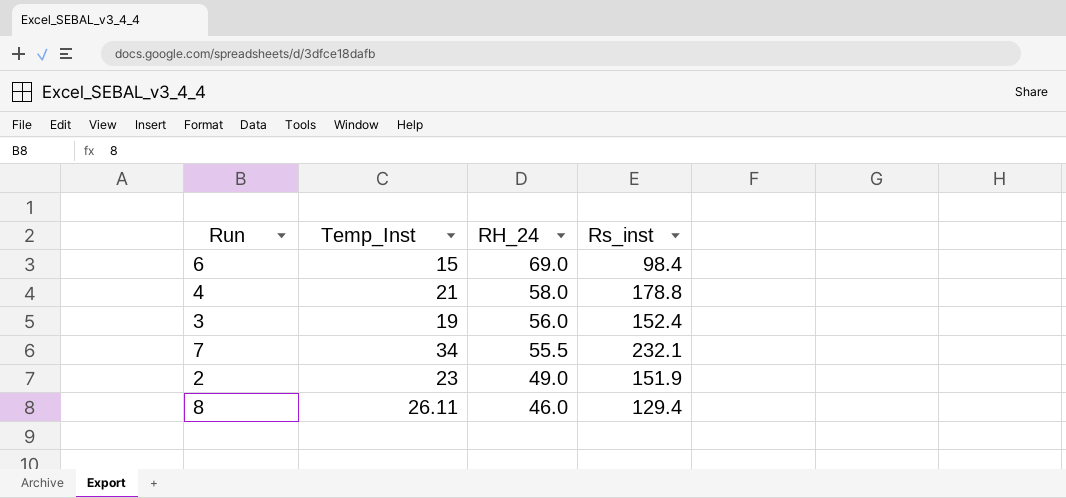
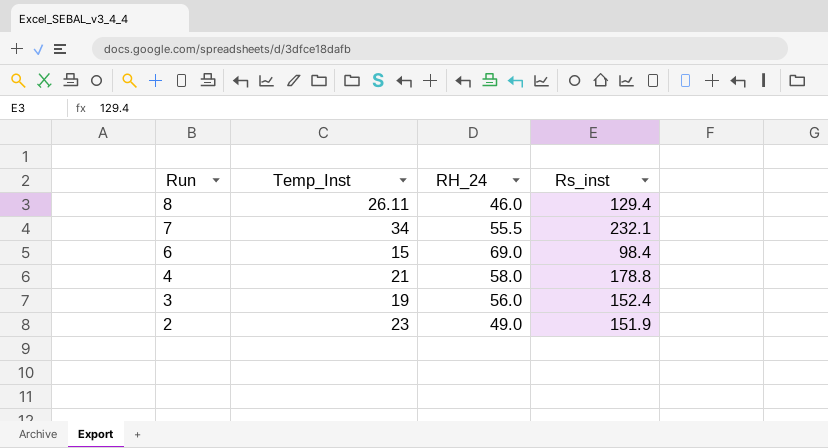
row order: RH_24 descending -> Run descending

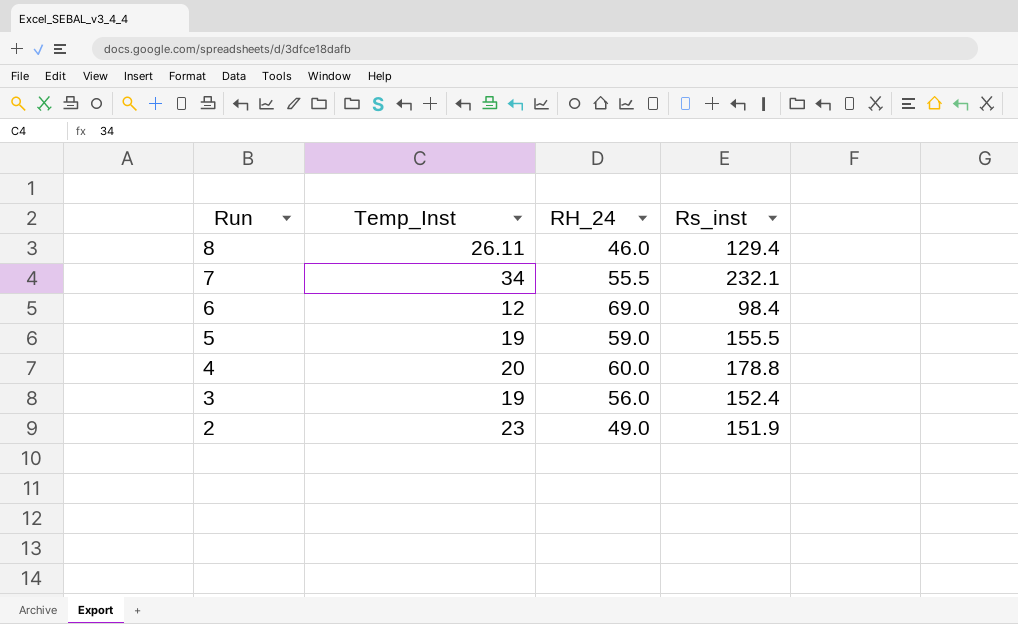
6 | Temp_Inst: 15 -> 12
row 5: none -> 19 | 59.0 | 155.5
4 | Temp_Inst: 21 -> 20
4 | RH_24: 58.0 -> 60.0

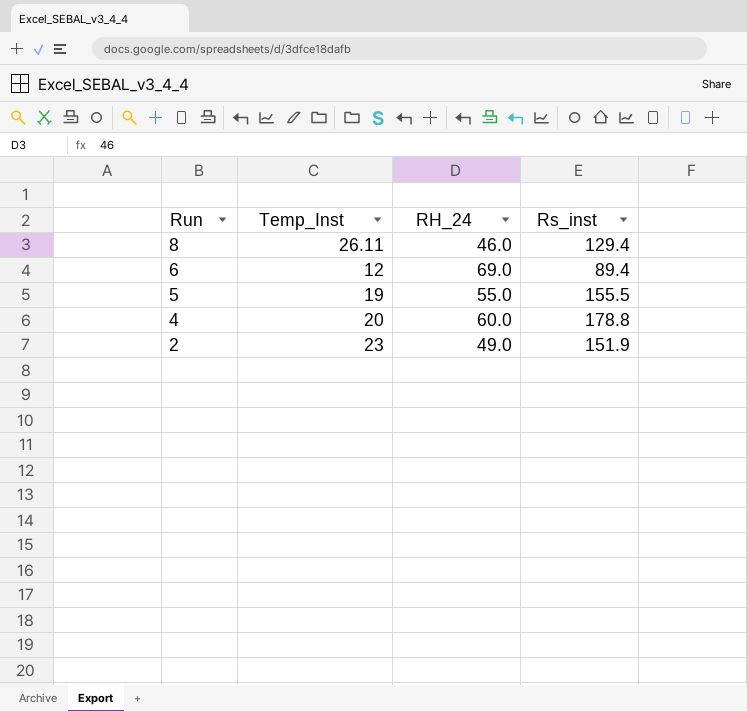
row 7: 34 | 55.5 | 232.1 -> none
row 3: 19 | 56.0 | 152.4 -> none
6 | Rs_inst: 98.4 -> 89.4
5 | RH_24: 59.0 -> 55.0

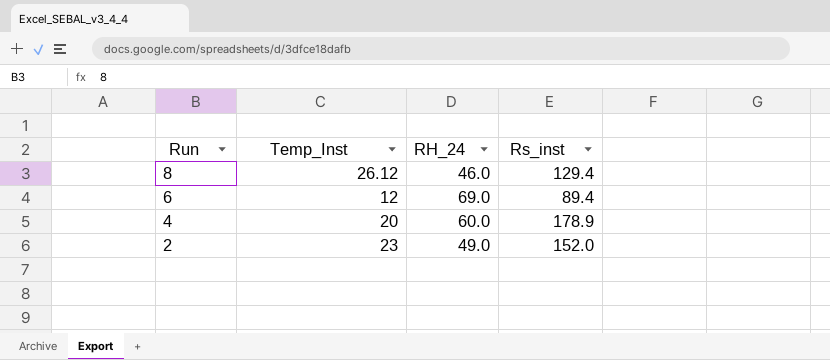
row 5: 19 | 55.0 | 155.5 -> none
8 | Temp_Inst: 26.11 -> 26.12
4 | Rs_inst: 178.8 -> 178.9
2 | Rs_inst: 151.9 -> 152.0

